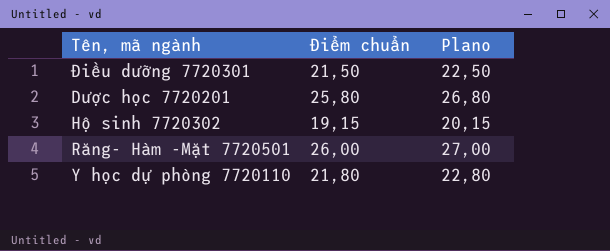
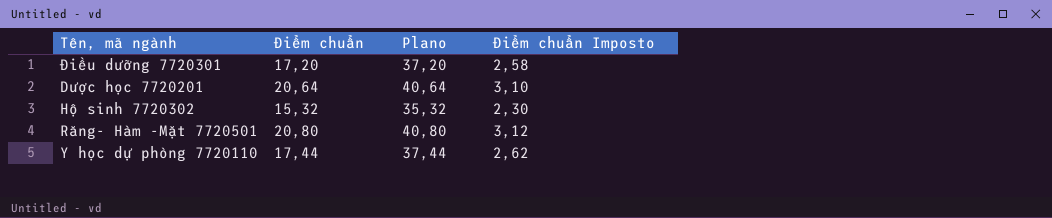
column Plano | formula: [Điểm chuẩn] + 1 -> [Điểm chuẩn] + 20
column Điểm chuẩn Imposto | formula: none -> [Điểm chuẩn] * 0,15
Điều dưỡng 7720301 | Điểm chuẩn: 21,50 -> 17,20
Dược học 7720201 | Điểm chuẩn: 25,80 -> 20,64
Hộ sinh 7720302 | Điểm chuẩn: 19,15 -> 15,32
Răng- Hàm -Mặt 7720501 | Điểm chuẩn: 26,00 -> 20,80
Y học dự phòng 7720110 | Điểm chuẩn: 21,80 -> 17,44

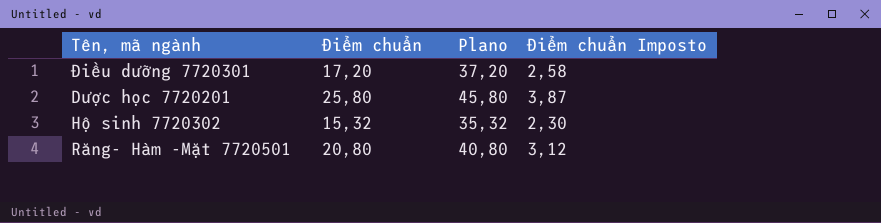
row Y học dự phòng 7720110: 17,44 | 37,44 | 2,62 -> none
Dược học 7720201 | Điểm chuẩn: 20,64 -> 25,80
Dược học 7720201 | Plano: 40,64 -> 45,80
Dược học 7720201 | Điểm chuẩn Imposto: 3,10 -> 3,87

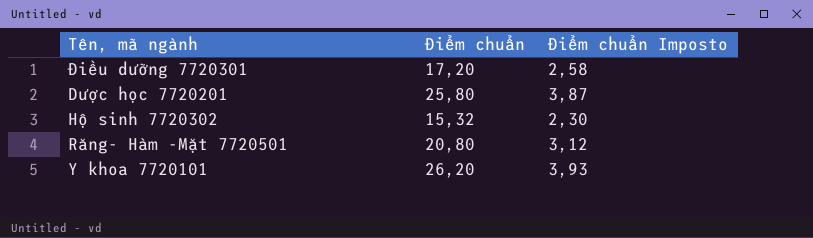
column Plano | formula: [Điểm chuẩn] + 20 -> none
row Y khoa 7720101: none -> 26,20 | 3,93

